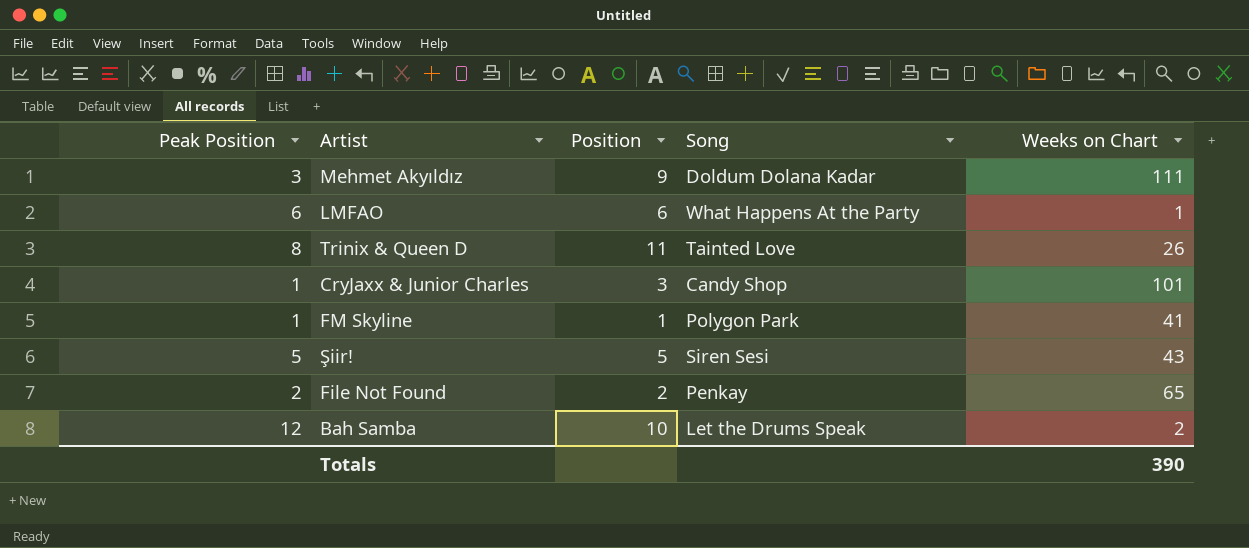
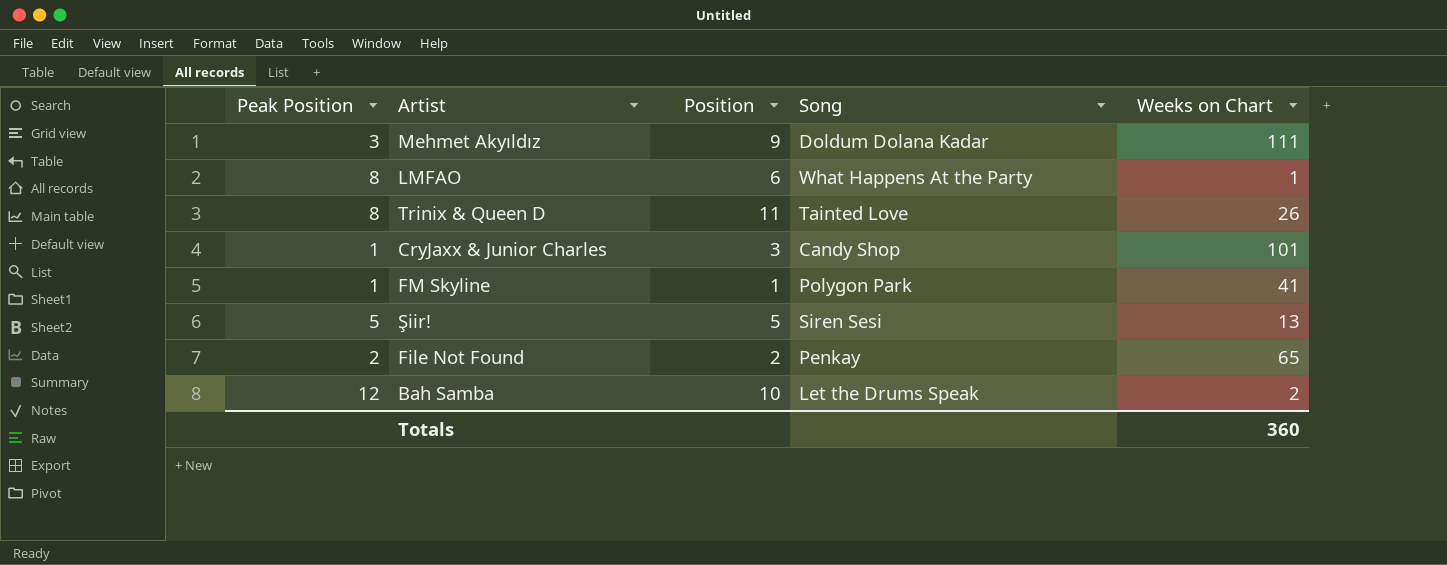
LMFAO | Peak Position: 6 -> 8
Şiir! | Weeks on Chart: 43 -> 13
Totals | Weeks on Chart: 390 -> 360

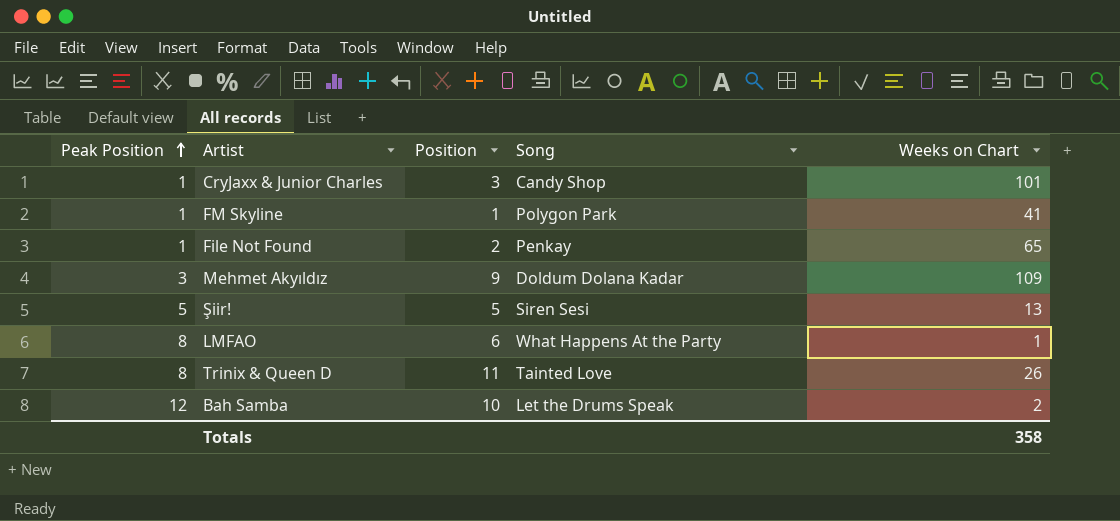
row order: none -> Peak Position ascending
File Not Found | Peak Position: 2 -> 1
Mehmet Akyıldız | Weeks on Chart: 111 -> 109
Totals | Weeks on Chart: 360 -> 358

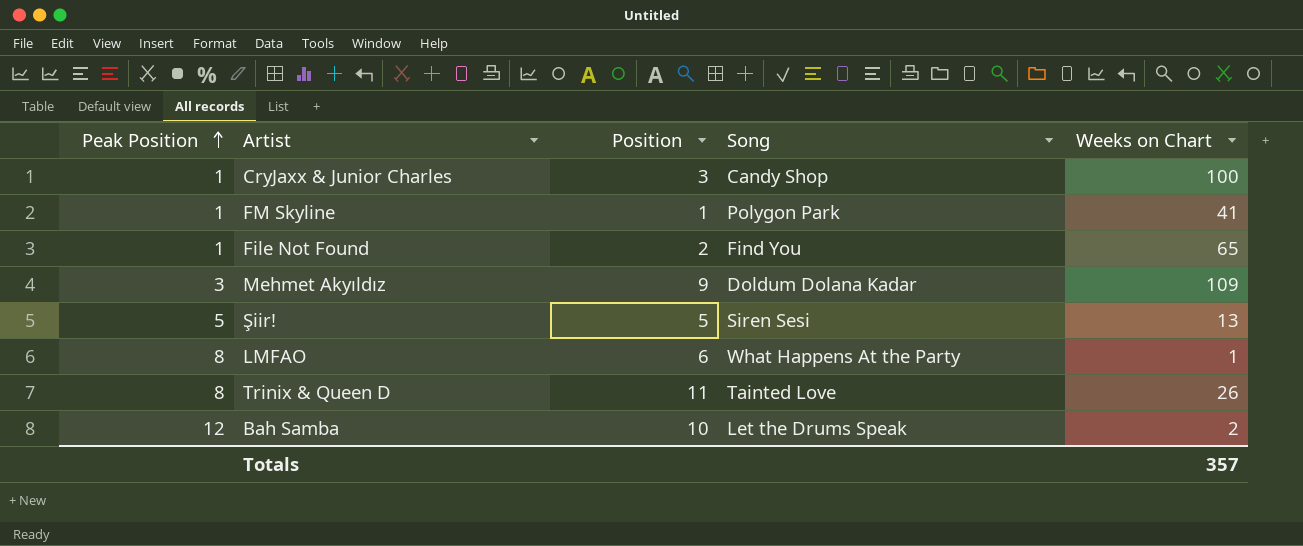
CryJaxx & Junior Charles | Weeks on Chart: 101 -> 100
File Not Found | Song: Penkay -> Find You
Totals | Weeks on Chart: 358 -> 357

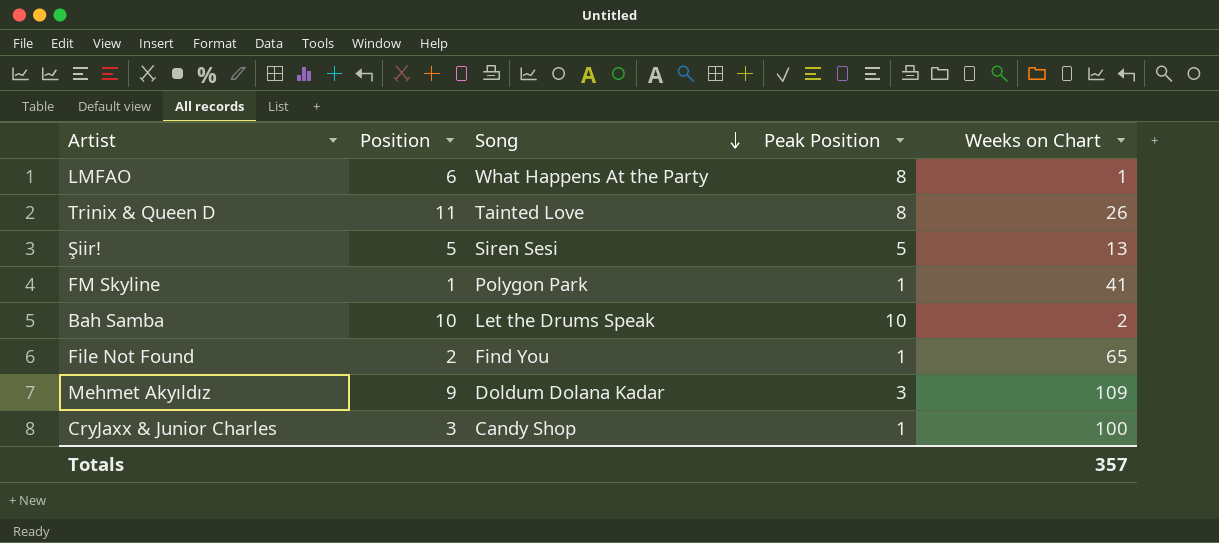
row order: Peak Position ascending -> Song descending
column Peak Position | position: 1 -> 4
Bah Samba | Peak Position: 12 -> 10

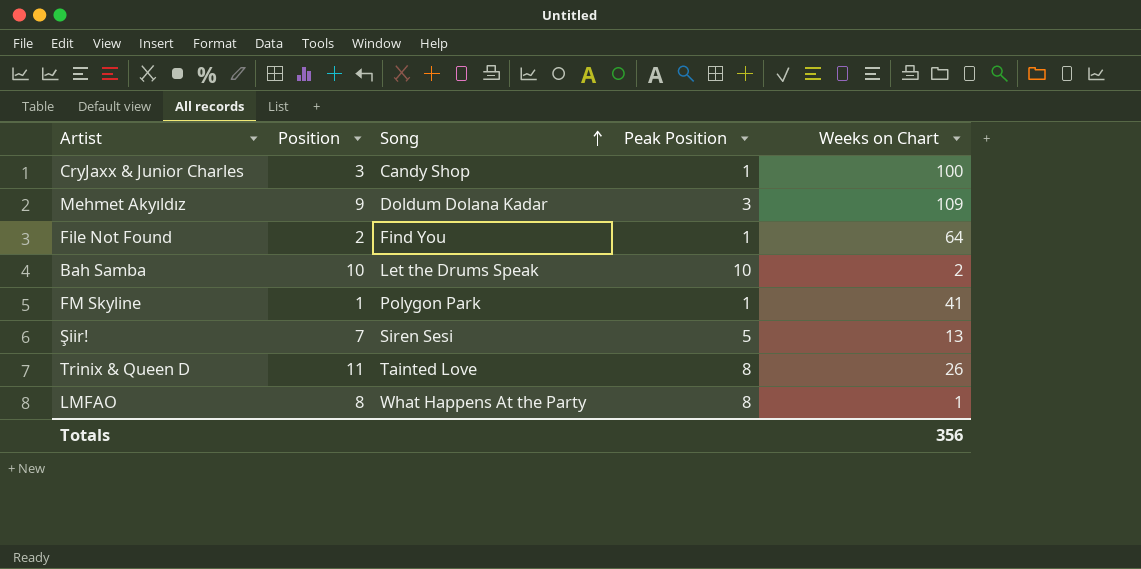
row order: Song descending -> Song ascending
File Not Found | Weeks on Chart: 65 -> 64
Şiir! | Position: 5 -> 7
LMFAO | Position: 6 -> 8
Totals | Weeks on Chart: 357 -> 356

